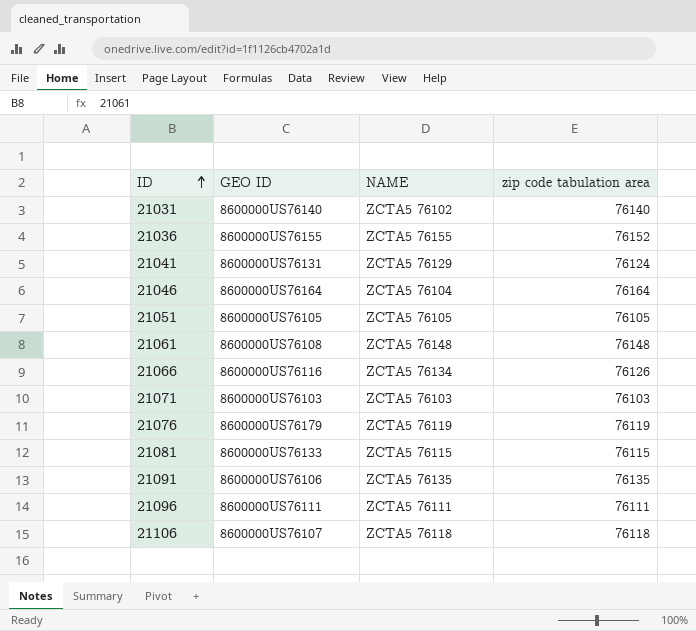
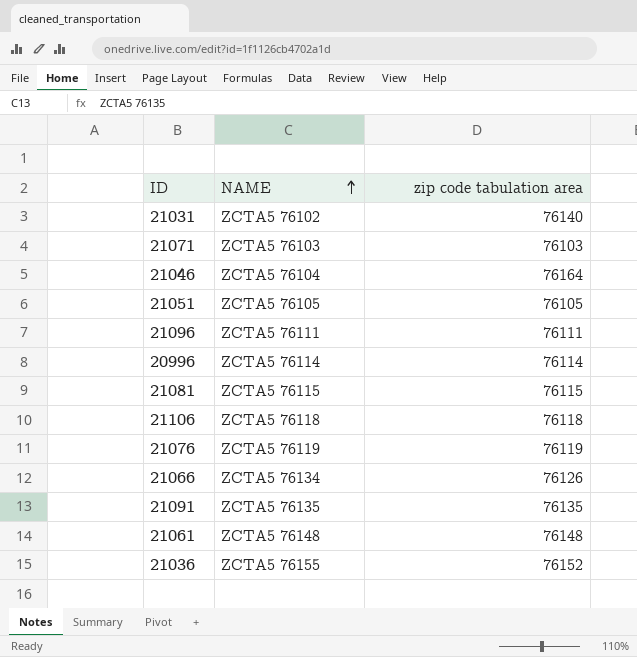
row order: ID ascending -> NAME ascending
column GEO ID | position: 2 -> none
row 21041: 8600000US76131 | ZCTA5 76129 | 76124 -> none
row 20996: none -> ZCTA5 76114 | 76114

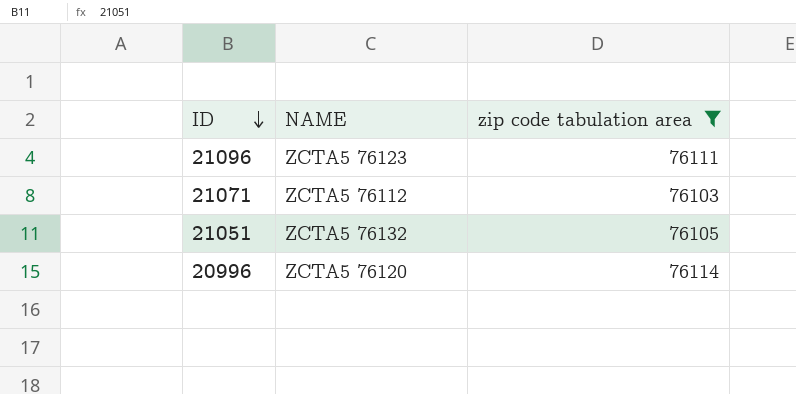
filter: none -> zip code tabulation area <= 76114
row order: NAME ascending -> ID descending
21096 | NAME: ZCTA5 76111 -> ZCTA5 76123
21071 | NAME: ZCTA5 76103 -> ZCTA5 76112
21051 | NAME: ZCTA5 76105 -> ZCTA5 76132
20996 | NAME: ZCTA5 76114 -> ZCTA5 76120

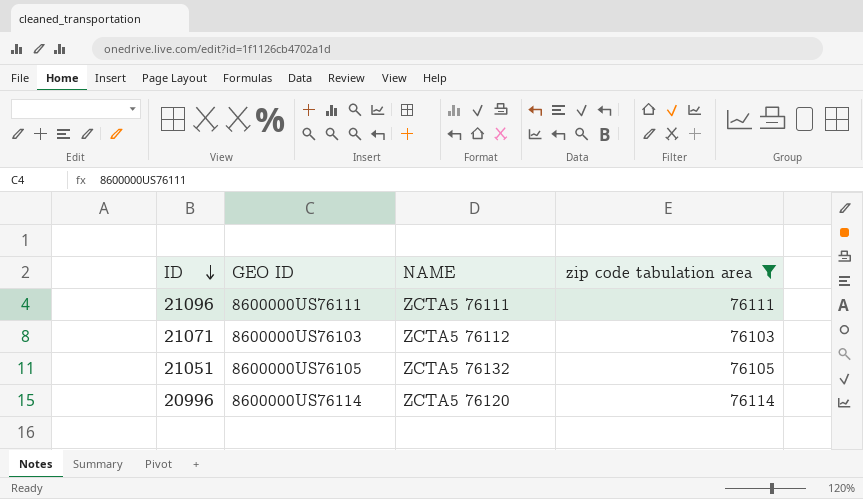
column GEO ID | position: none -> 2
21096 | NAME: ZCTA5 76123 -> ZCTA5 76111

